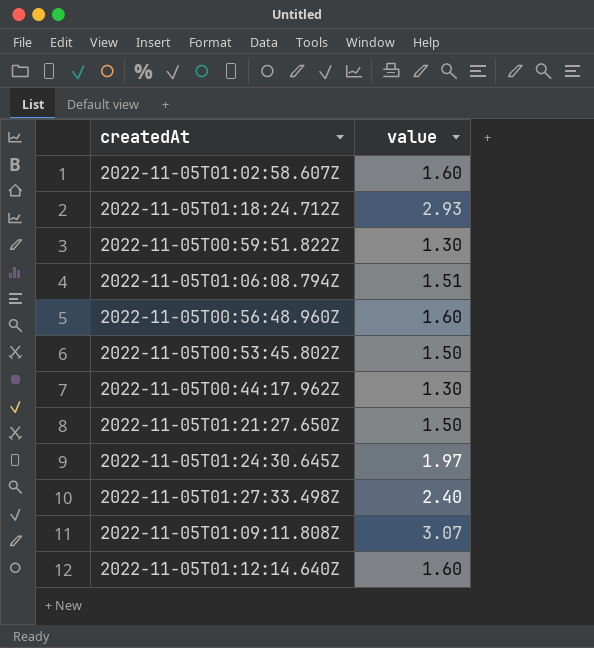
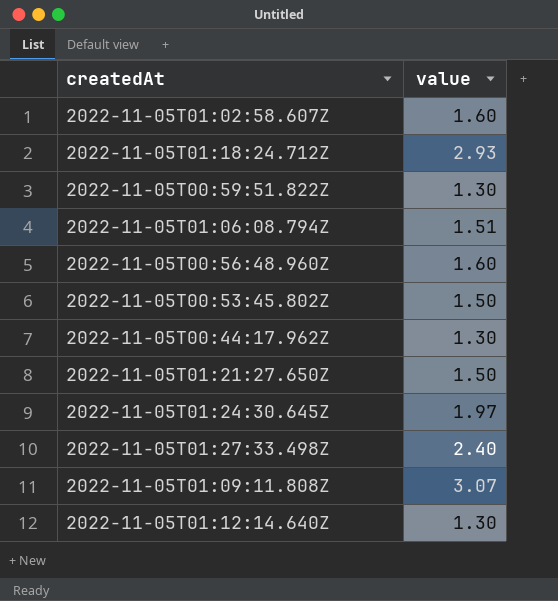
2022-11-05T01:12:14.640Z | value: 1.60 -> 1.30

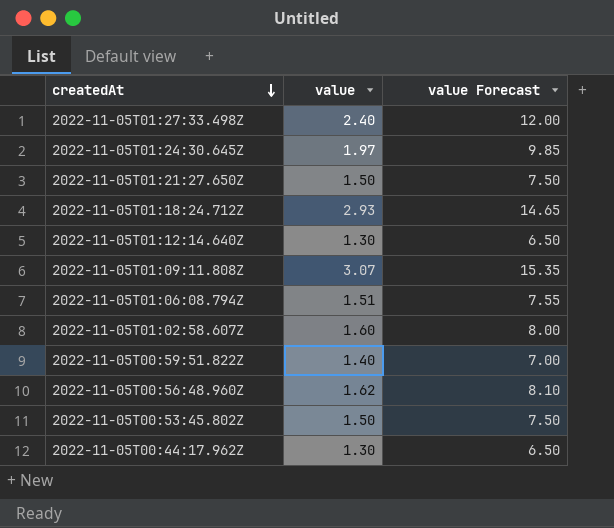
row order: none -> createdAt descending
column value Forecast | formula: none -> [value] * 5
2022-11-05T00:59:51.822Z | value: 1.30 -> 1.40
2022-11-05T00:56:48.960Z | value: 1.60 -> 1.62

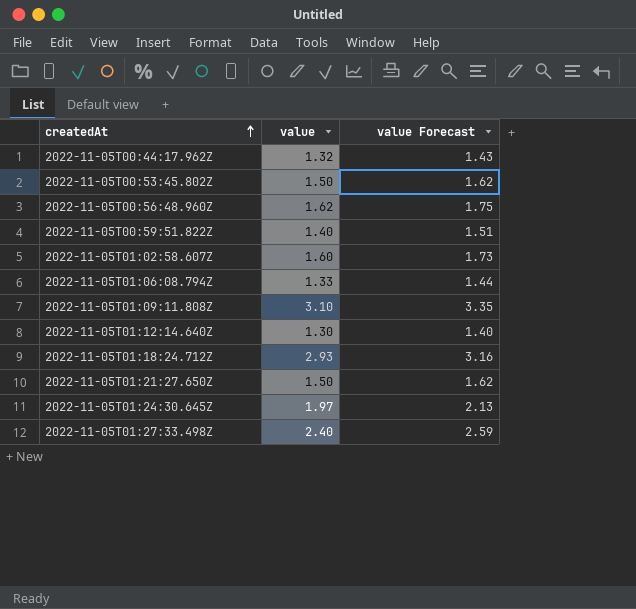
row order: createdAt descending -> createdAt ascending
column value Forecast | formula: [value] * 5 -> [value] * 1.08
2022-11-05T00:44:17.962Z | value: 1.30 -> 1.32
2022-11-05T01:06:08.794Z | value: 1.51 -> 1.33
2022-11-05T01:09:11.808Z | value: 3.07 -> 3.10

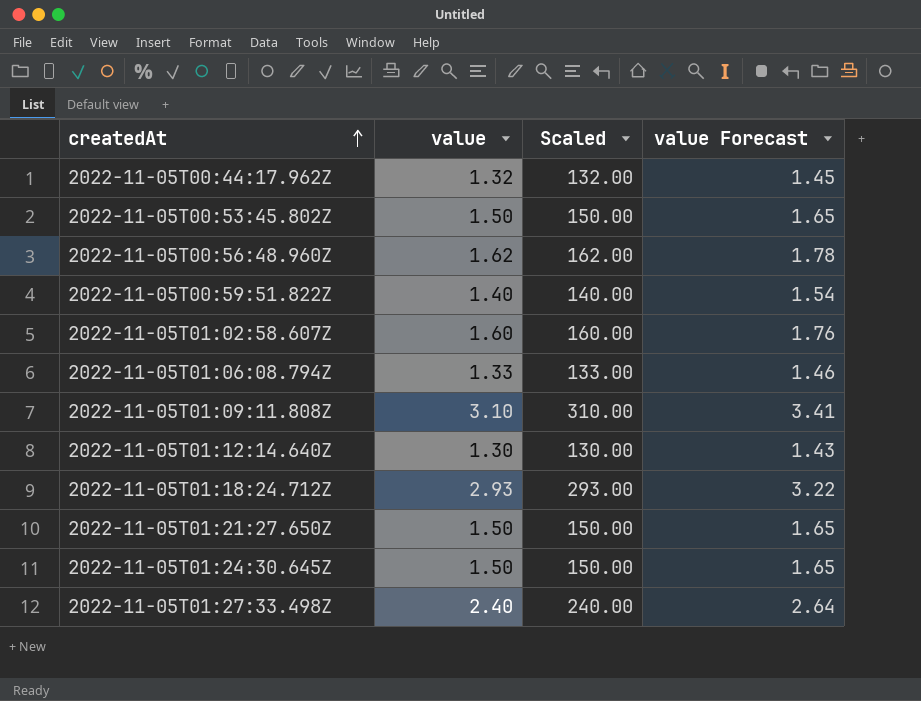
column Scaled | formula: none -> [value] * 100
column value Forecast | formula: [value] * 1.08 -> [value] * 1.1
2022-11-05T01:24:30.645Z | value: 1.97 -> 1.50

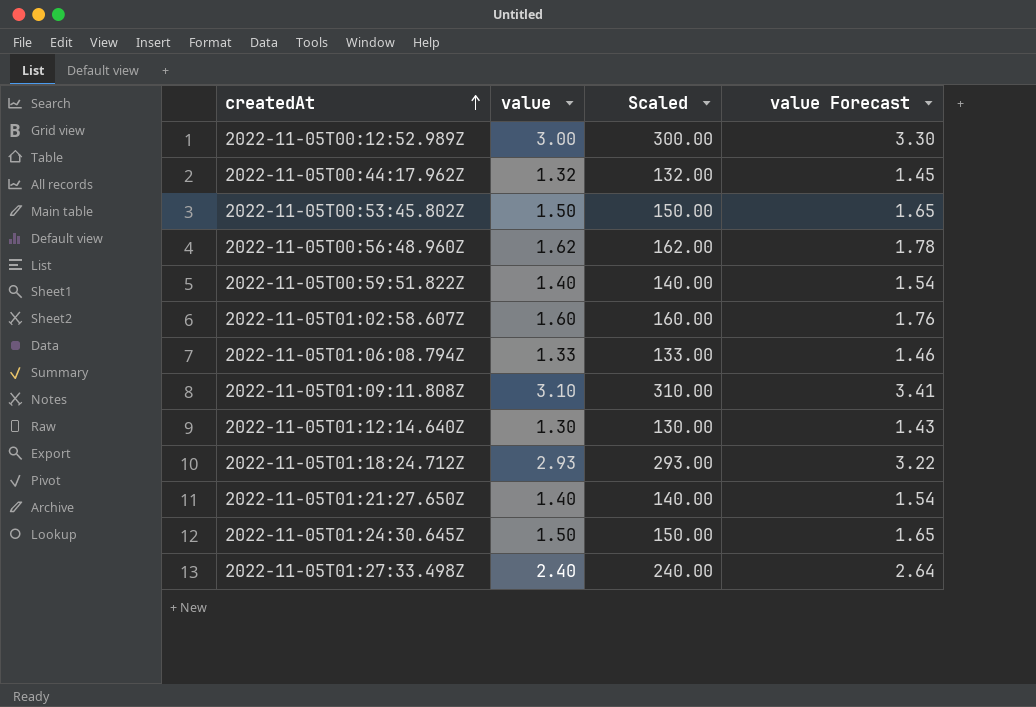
row 2022-11-05T00:12:52.989Z: none -> 3.00 | 300.00 | 3.30
2022-11-05T01:21:27.650Z | value: 1.50 -> 1.40
2022-11-05T01:21:27.650Z | Scaled: 150.00 -> 140.00
2022-11-05T01:21:27.650Z | value Forecast: 1.65 -> 1.54

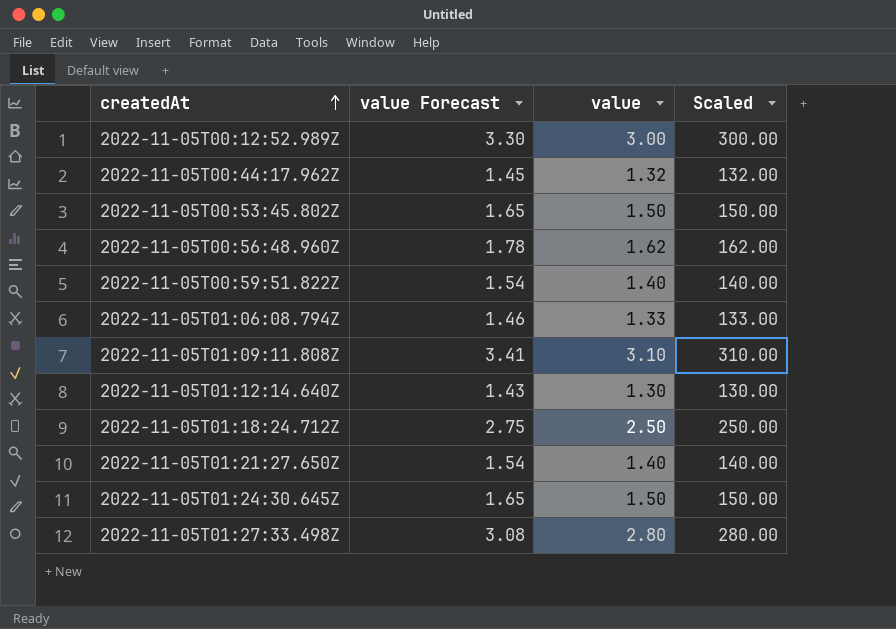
column value Forecast | position: 4 -> 2
row 2022-11-05T01:02:58.607Z: 1.60 | 160.00 | 1.76 -> none
2022-11-05T01:18:24.712Z | value Forecast: 3.22 -> 2.75
2022-11-05T01:18:24.712Z | value: 2.93 -> 2.50
2022-11-05T01:18:24.712Z | Scaled: 293.00 -> 250.00
2022-11-05T01:27:33.498Z | value Forecast: 2.64 -> 3.08
2022-11-05T01:27:33.498Z | value: 2.40 -> 2.80
2022-11-05T01:27:33.498Z | Scaled: 240.00 -> 280.00

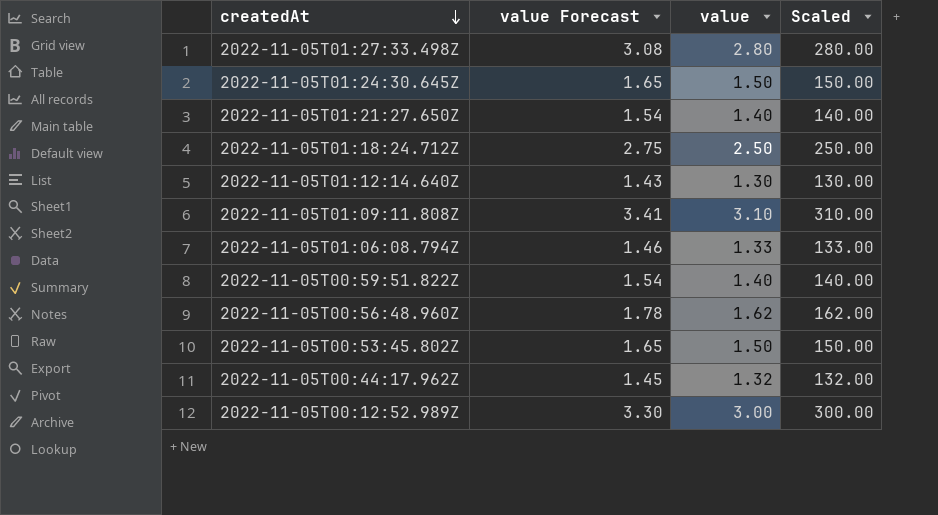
row order: createdAt ascending -> createdAt descending

